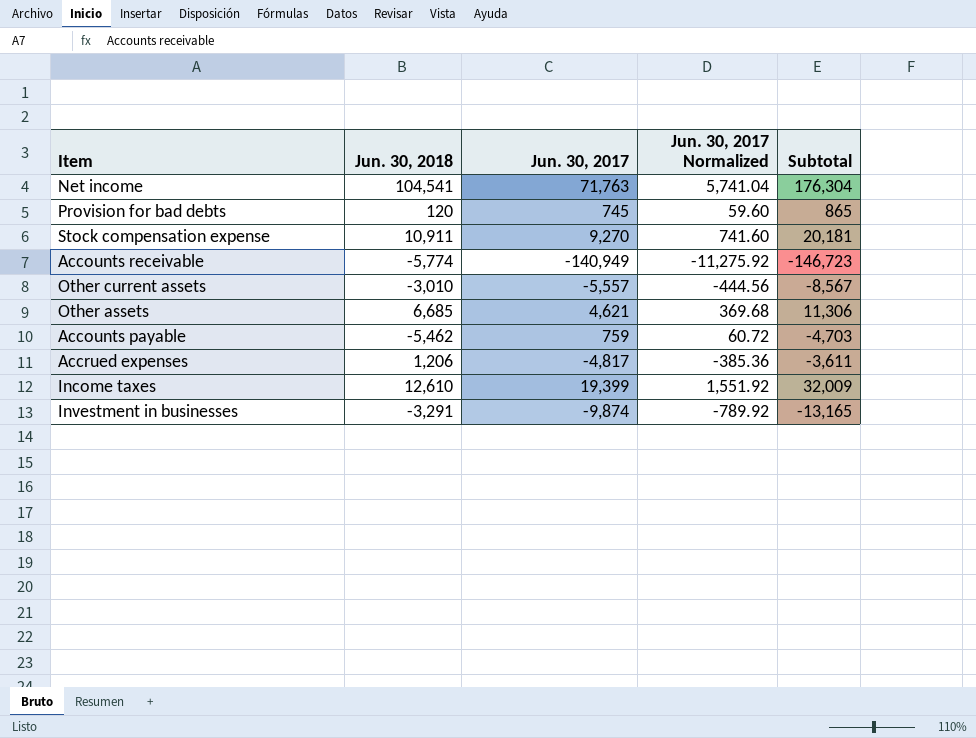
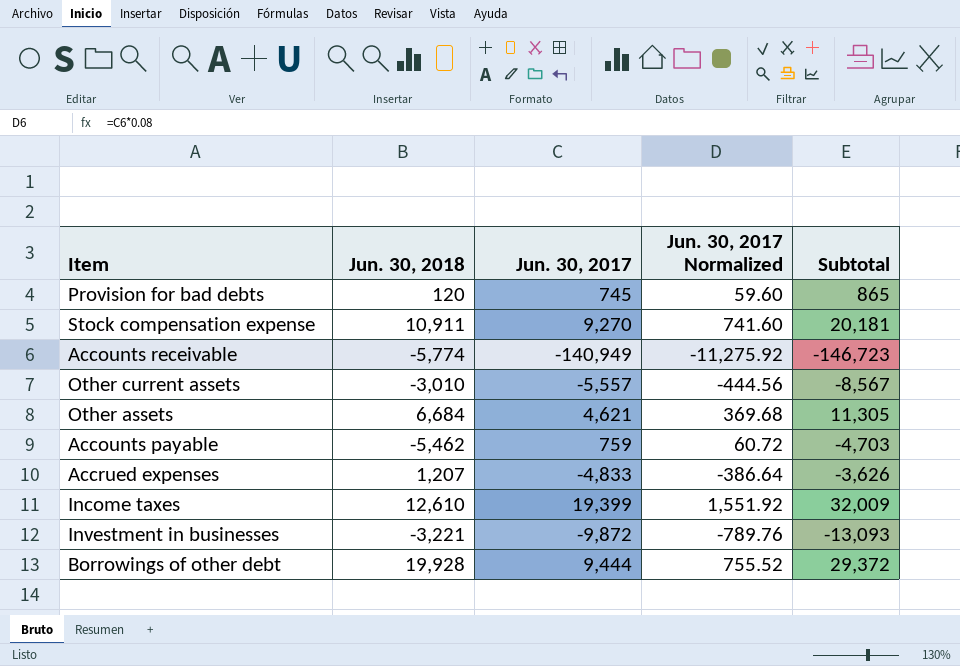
row Net income: 104,541 | 71,763 | 5,741.04 | 176,304 -> none
Other assets | Jun. 30, 2018: 6,685 -> 6,684
Other assets | Subtotal: 11,306 -> 11,305
Accrued expenses | Jun. 30, 2018: 1,206 -> 1,207
Accrued expenses | Jun. 30, 2017: -4,817 -> -4,833
Accrued expenses | Jun. 30, 2017 Normalized: -385.36 -> -386.64
Accrued expenses | Subtotal: -3,611 -> -3,626
Investment in businesses | Jun. 30, 2018: -3,291 -> -3,221
Investment in businesses | Jun. 30, 2017: -9,874 -> -9,872
Investment in businesses | Jun. 30, 2017 Normalized: -789.92 -> -789.76
Investment in businesses | Subtotal: -13,165 -> -13,093
row Borrowings of other debt: none -> 19,928 | 9,444 | 755.52 | 29,372

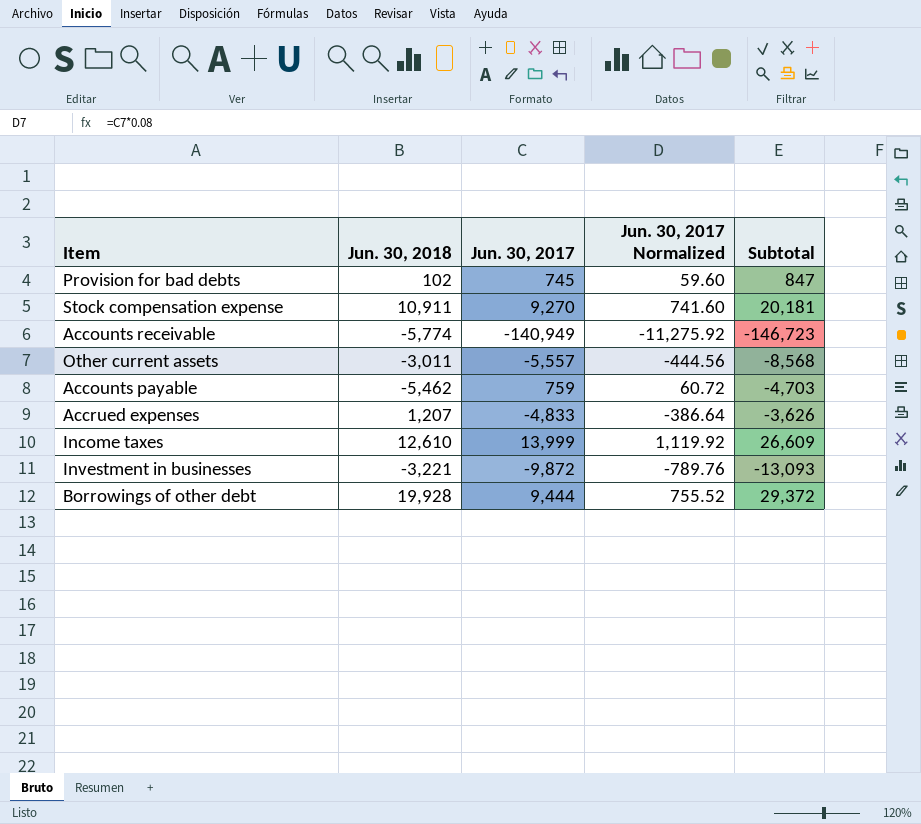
row Other assets: 6,684 | 4,621 | 369.68 | 11,305 -> none
Provision for bad debts | Jun. 30, 2018: 120 -> 102
Provision for bad debts | Subtotal: 865 -> 847
Other current assets | Jun. 30, 2018: -3,010 -> -3,011
Other current assets | Subtotal: -8,567 -> -8,568
Income taxes | Jun. 30, 2017: 19,399 -> 13,999
Income taxes | Jun. 30, 2017 Normalized: 1,551.92 -> 1,119.92
Income taxes | Subtotal: 32,009 -> 26,609

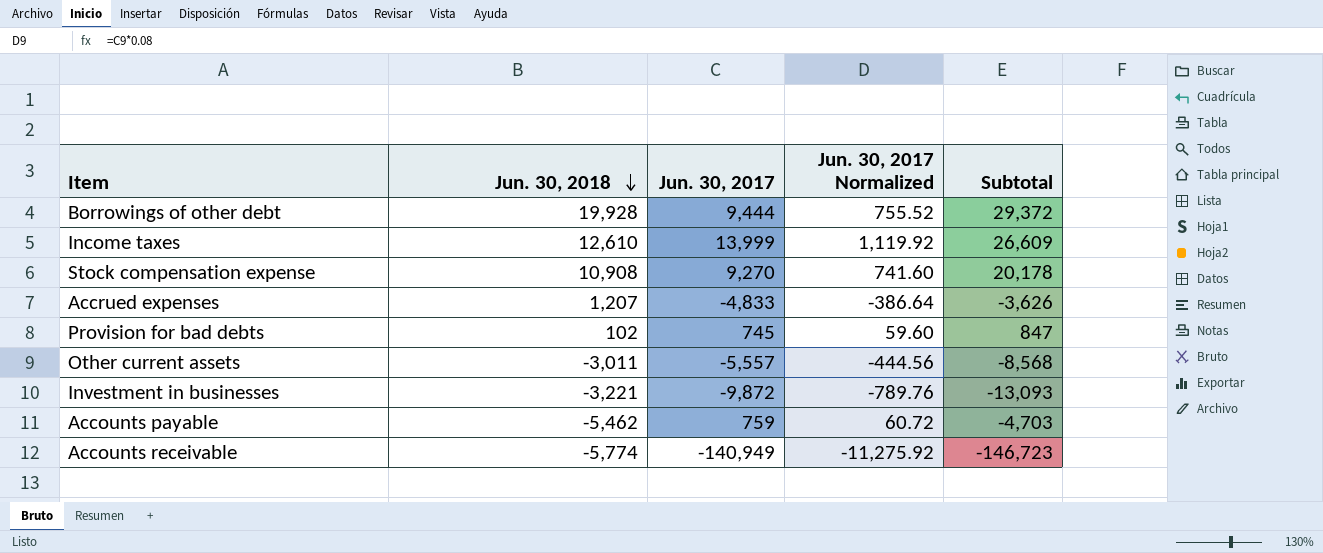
row order: none -> Jun. 30, 2018 descending
Stock compensation expense | Jun. 30, 2018: 10,911 -> 10,908
Stock compensation expense | Subtotal: 20,181 -> 20,178

